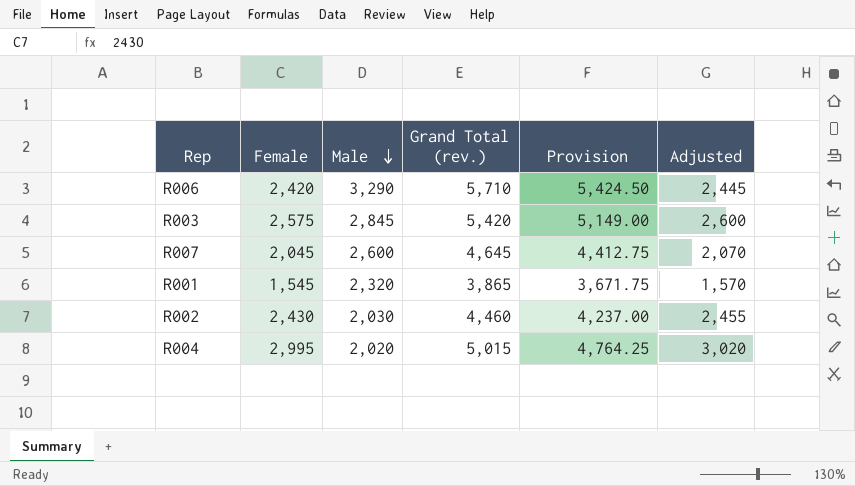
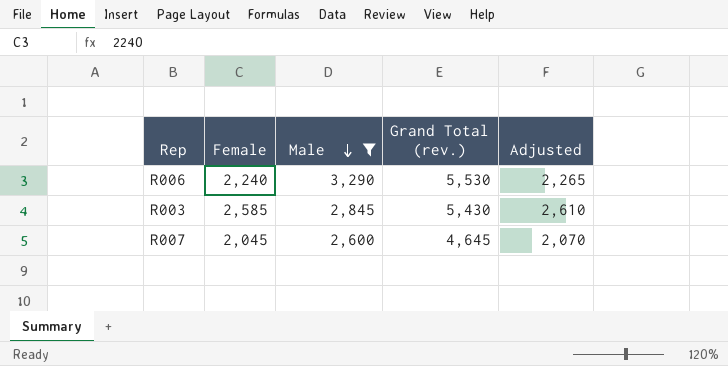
filter: none -> Male >= 2,600
column Provision | formula: [Grand Total (rev.)] * 0.95 -> none
R006 | Female: 2,420 -> 2,240
R006 | Grand Total (rev.): 5,710 -> 5,530
R006 | Adjusted: 2,445 -> 2,265
R003 | Female: 2,575 -> 2,585
R003 | Grand Total (rev.): 5,420 -> 5,430
R003 | Adjusted: 2,600 -> 2,610

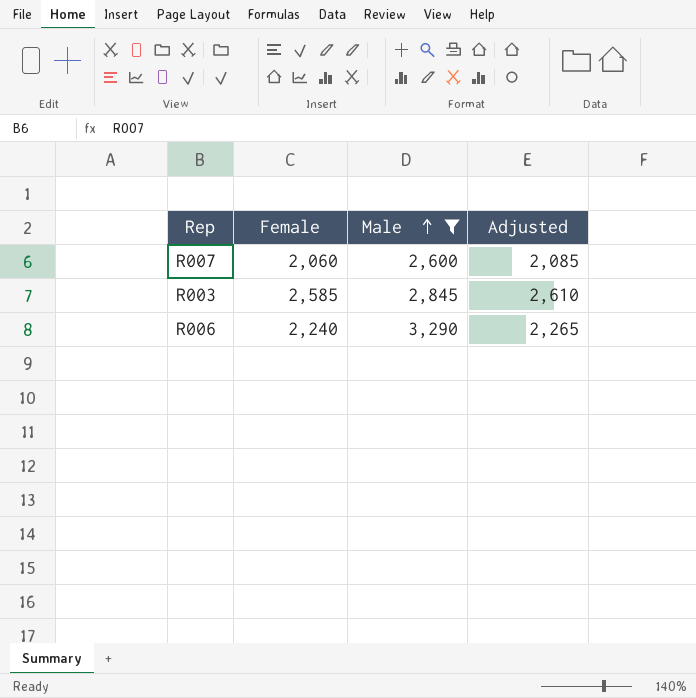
row order: Male descending -> Male ascending
column Grand Total (rev.) | formula: [Female] + [Male] -> none
R007 | Female: 2,045 -> 2,060
R007 | Adjusted: 2,070 -> 2,085

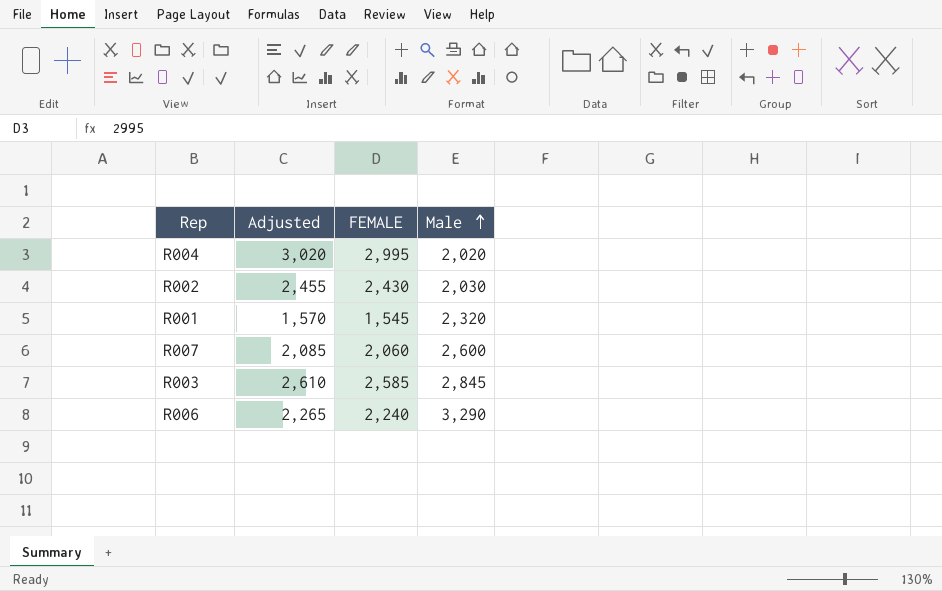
filter: Male >= 2,600 -> none
column Adjusted | position: 4 -> 2
column name: Female -> FEMALE

